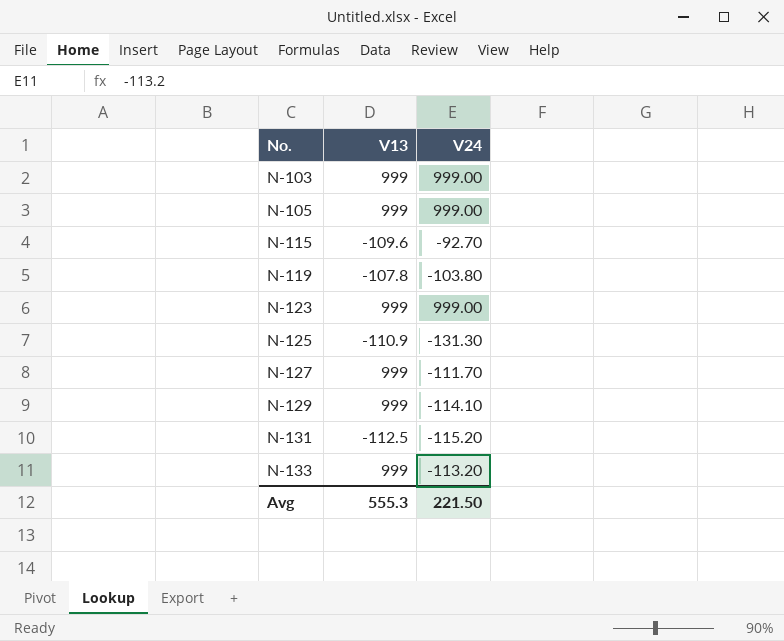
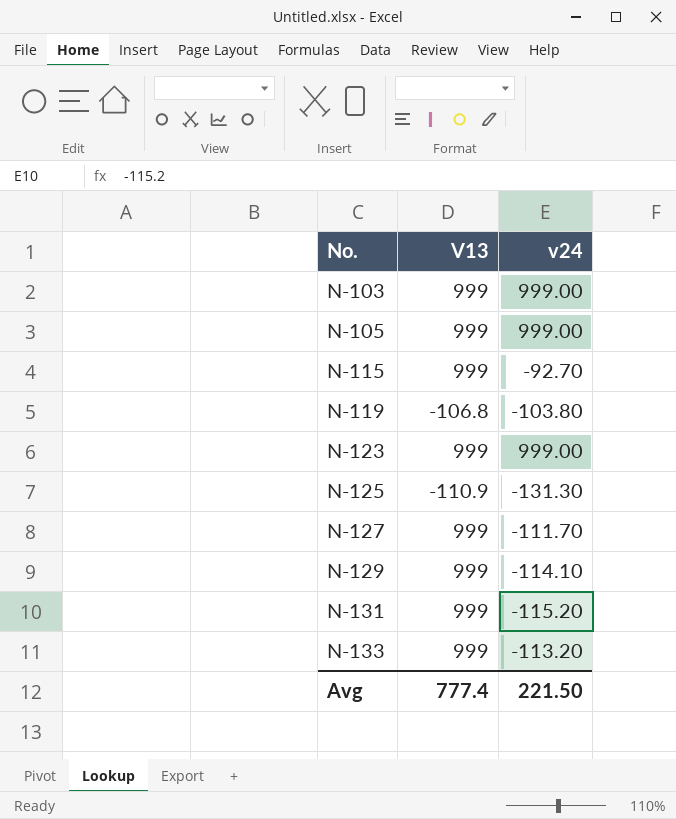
column name: V24 -> v24
N-115 | V13: -109.6 -> 999
N-119 | V13: -107.8 -> -106.8
N-131 | V13: -112.5 -> 999
Avg | V13: 555.3 -> 777.4

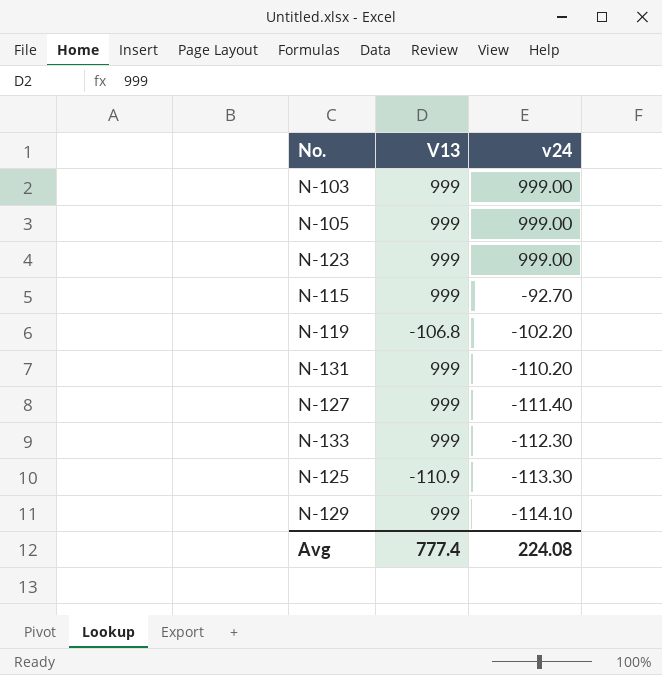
row order: No. ascending -> v24 descending
N-119 | v24: -103.80 -> -102.20
N-131 | v24: -115.20 -> -110.20
N-127 | v24: -111.70 -> -111.40
N-133 | v24: -113.20 -> -112.30
N-125 | v24: -131.30 -> -113.30
Avg | v24: 221.50 -> 224.08

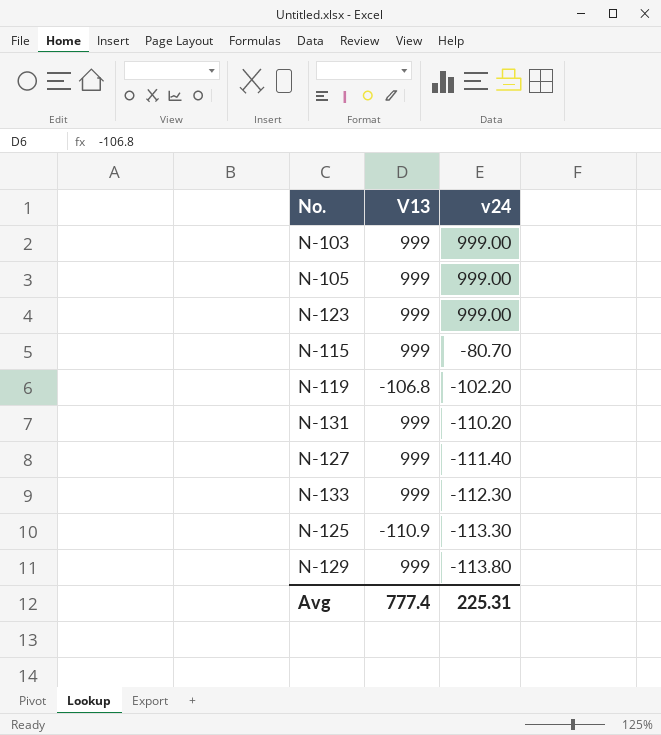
N-115 | v24: -92.70 -> -80.70
N-129 | v24: -114.10 -> -113.80
Avg | v24: 224.08 -> 225.31

